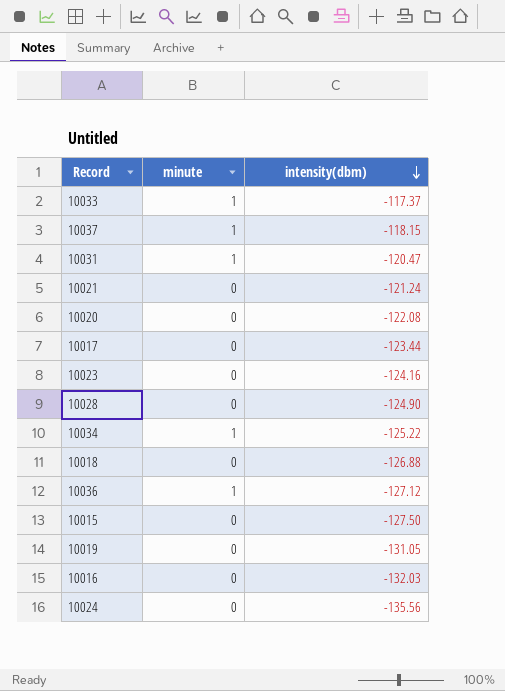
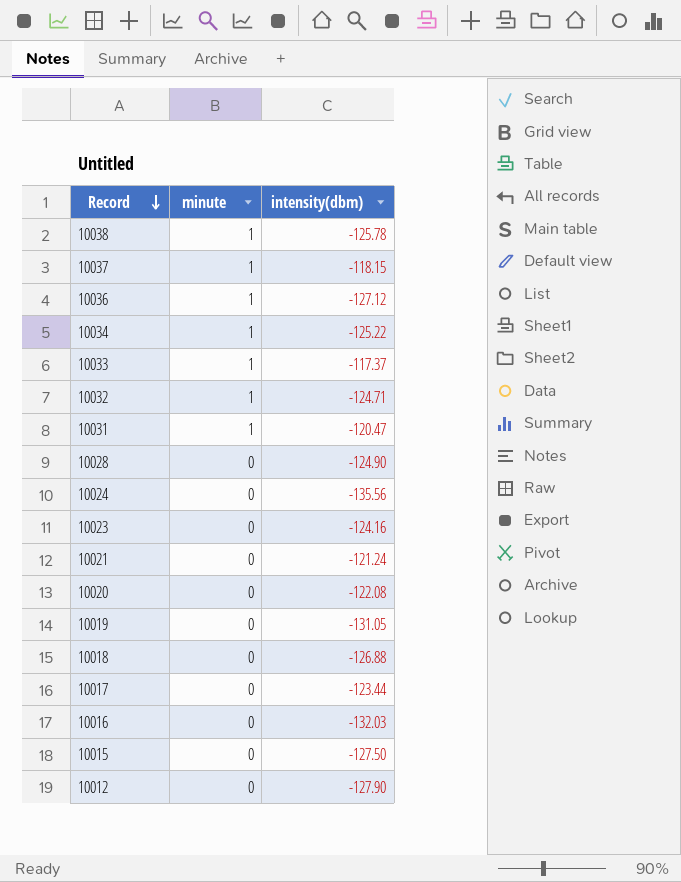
row order: intensity(dbm) descending -> Record descending
row 10038: none -> 1 | -125.78
row 10032: none -> 1 | -124.71
row 10012: none -> 0 | -127.90

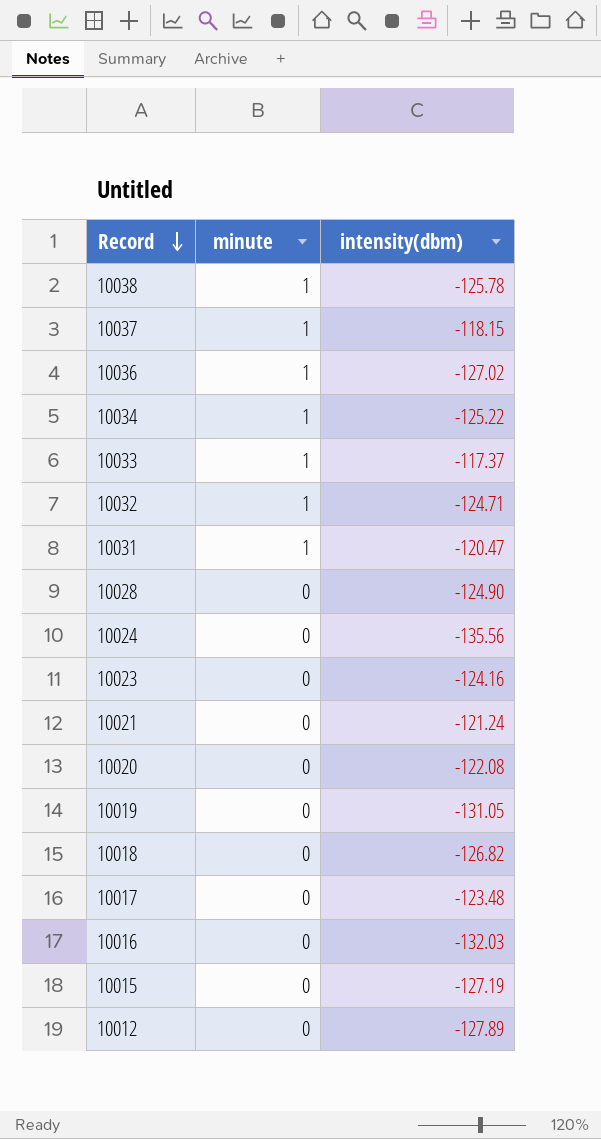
10036 | intensity(dbm): -127.12 -> -127.02
10018 | intensity(dbm): -126.88 -> -126.82
10017 | intensity(dbm): -123.44 -> -123.48
10015 | intensity(dbm): -127.50 -> -127.19
10012 | intensity(dbm): -127.90 -> -127.89

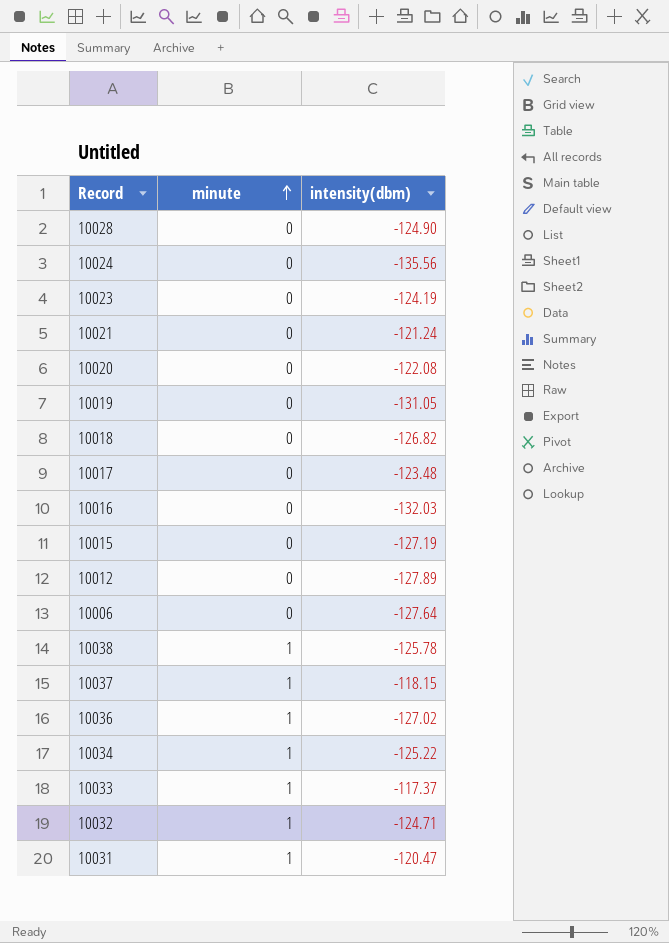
row order: Record descending -> minute ascending
10023 | intensity(dbm): -124.16 -> -124.19
row 10006: none -> 0 | -127.64

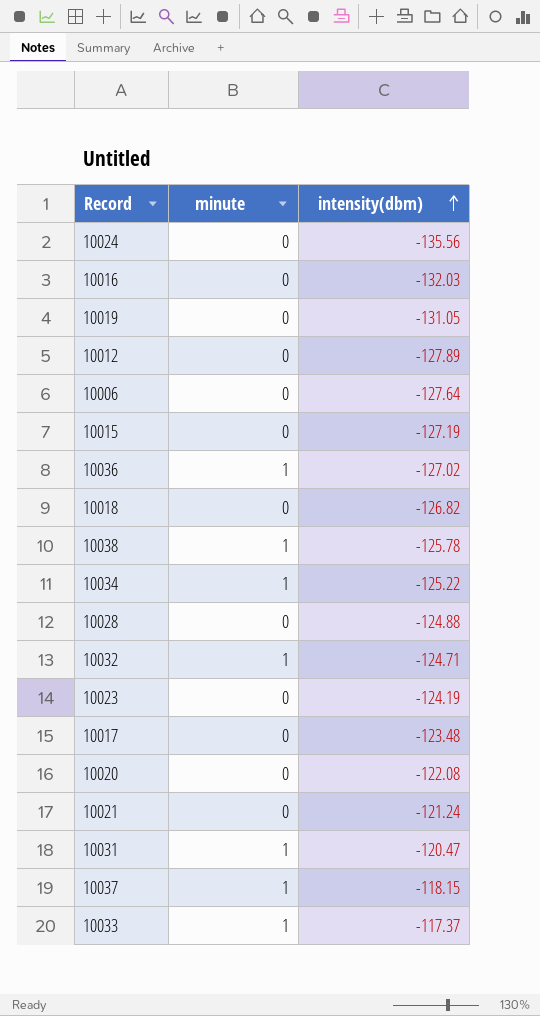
row order: minute ascending -> intensity(dbm) ascending
10028 | intensity(dbm): -124.90 -> -124.88

